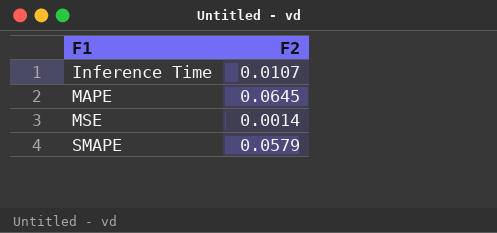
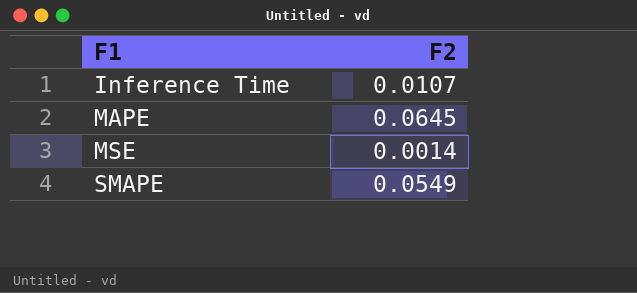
SMAPE | F2: 0.0579 -> 0.0549

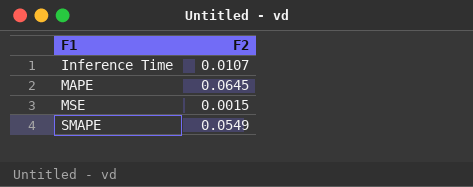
MSE | F2: 0.0014 -> 0.0015

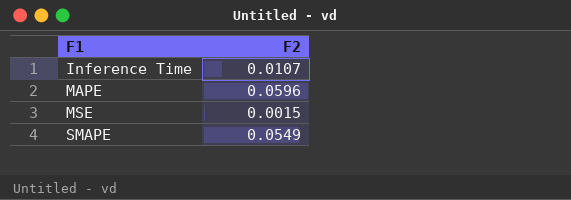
MAPE | F2: 0.0645 -> 0.0596

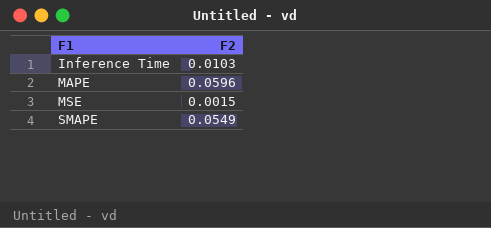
Inference Time | F2: 0.0107 -> 0.0103

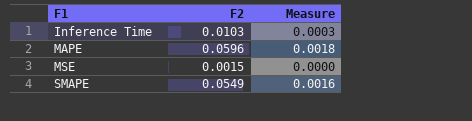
column Measure | formula: none -> [F2] * 0.03

